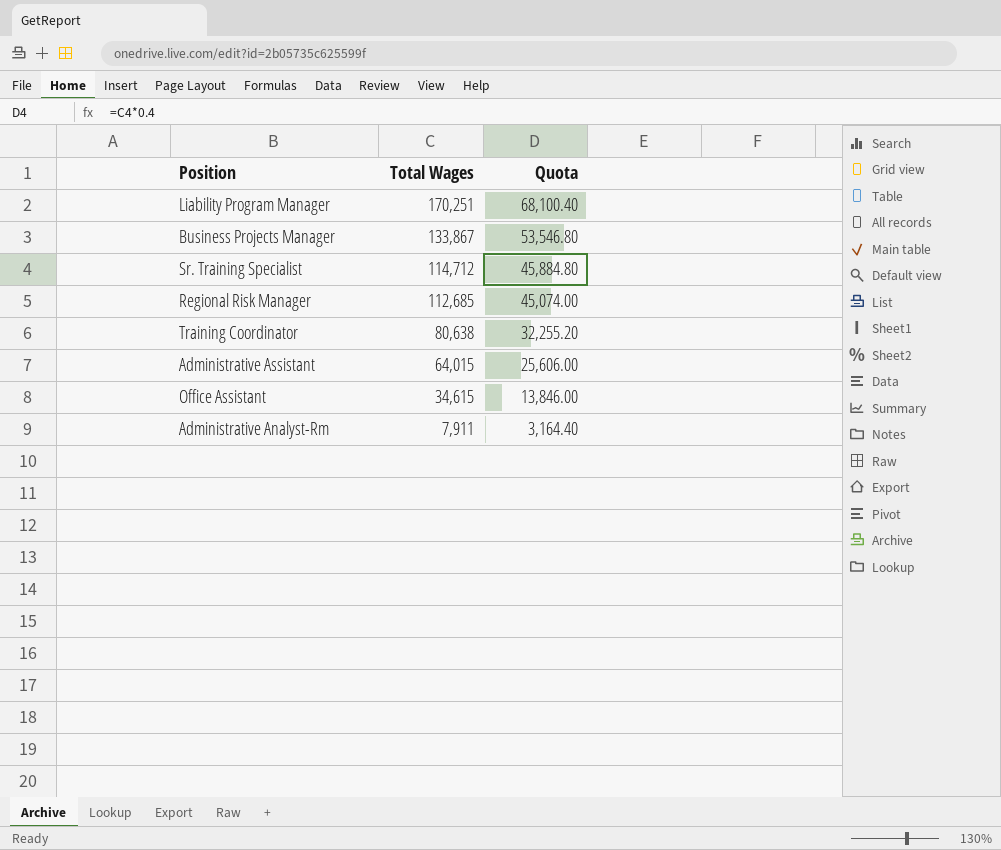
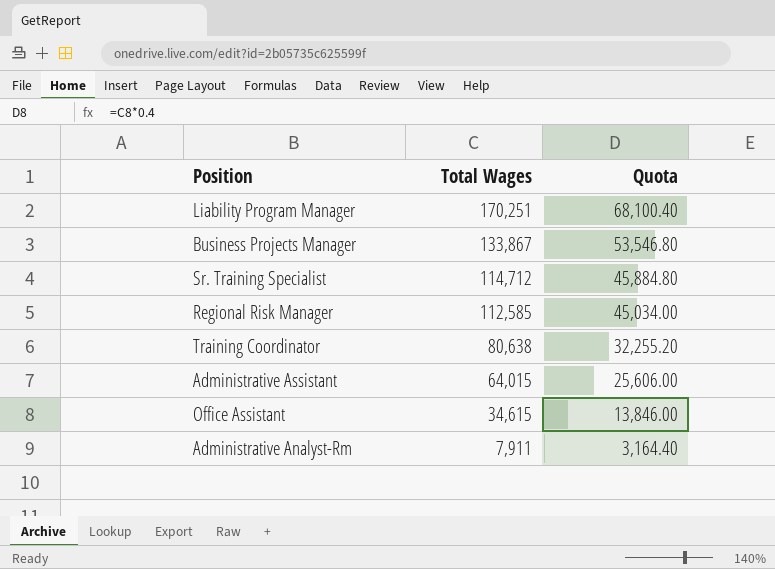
Regional Risk Manager | Total Wages: 112,685 -> 112,585
Regional Risk Manager | Quota: 45,074.00 -> 45,034.00

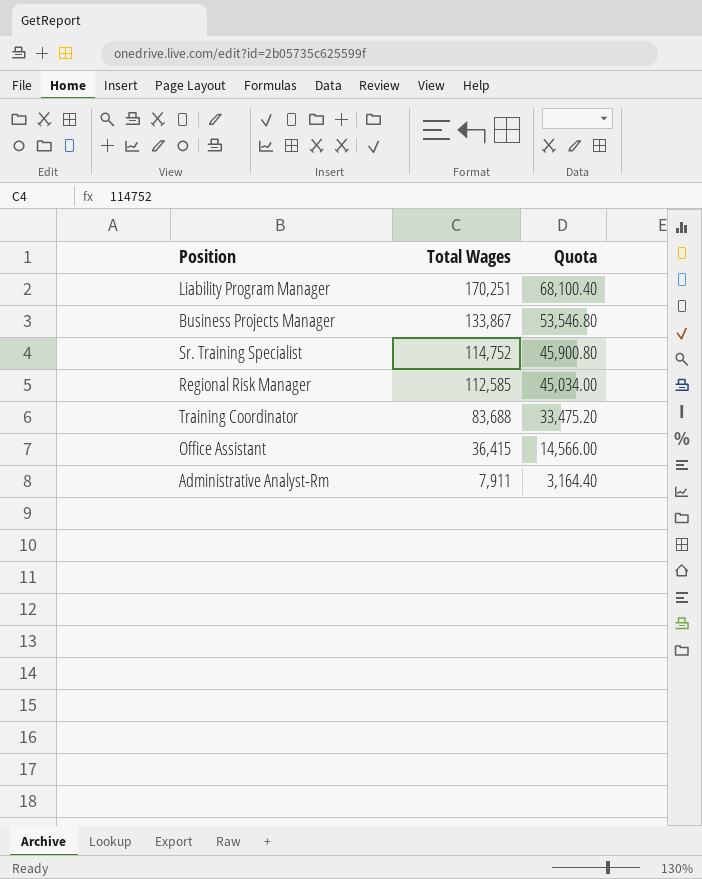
row Administrative Assistant: 64,015 | 25,606.00 -> none
Sr. Training Specialist | Total Wages: 114,712 -> 114,752
Sr. Training Specialist | Quota: 45,884.80 -> 45,900.80
Training Coordinator | Total Wages: 80,638 -> 83,688
Training Coordinator | Quota: 32,255.20 -> 33,475.20
Office Assistant | Total Wages: 34,615 -> 36,415
Office Assistant | Quota: 13,846.00 -> 14,566.00

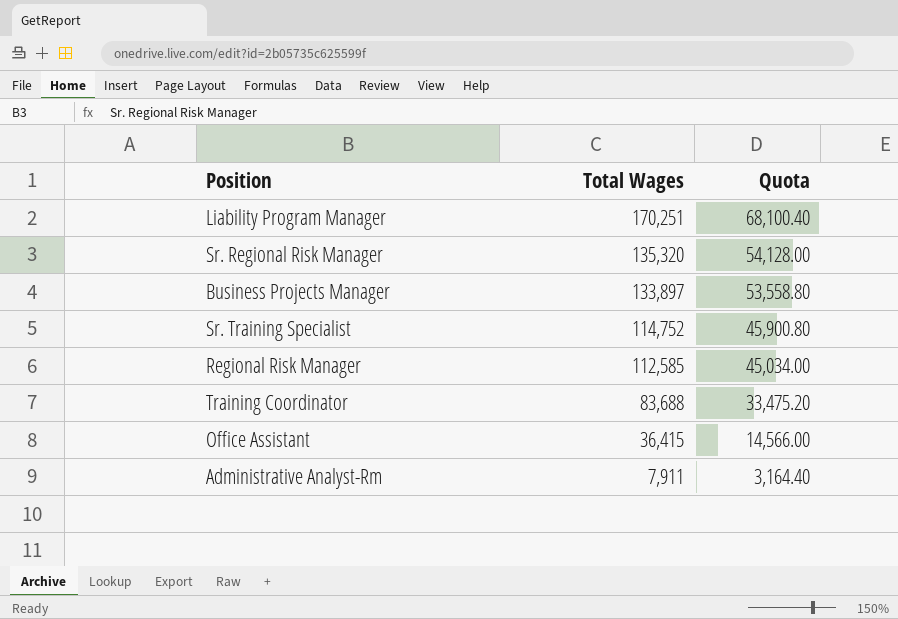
row Sr. Regional Risk Manager: none -> 135,320 | 54,128.00
Business Projects Manager | Total Wages: 133,867 -> 133,897
Business Projects Manager | Quota: 53,546.80 -> 53,558.80

